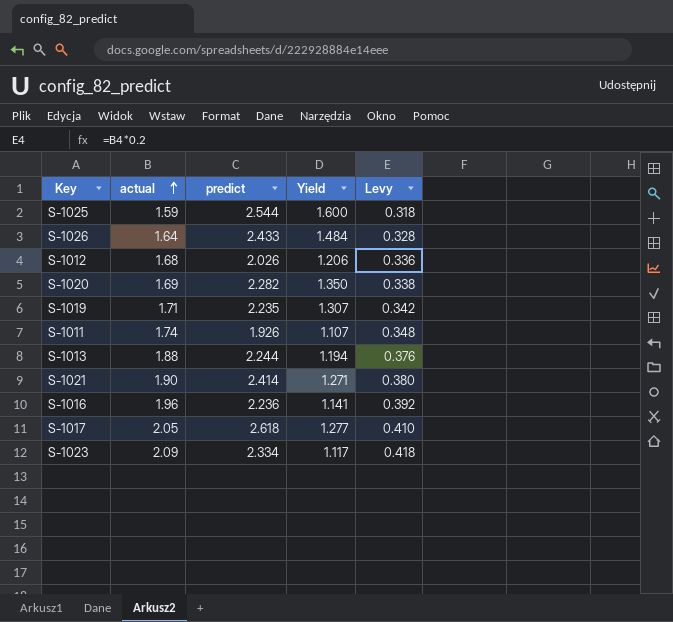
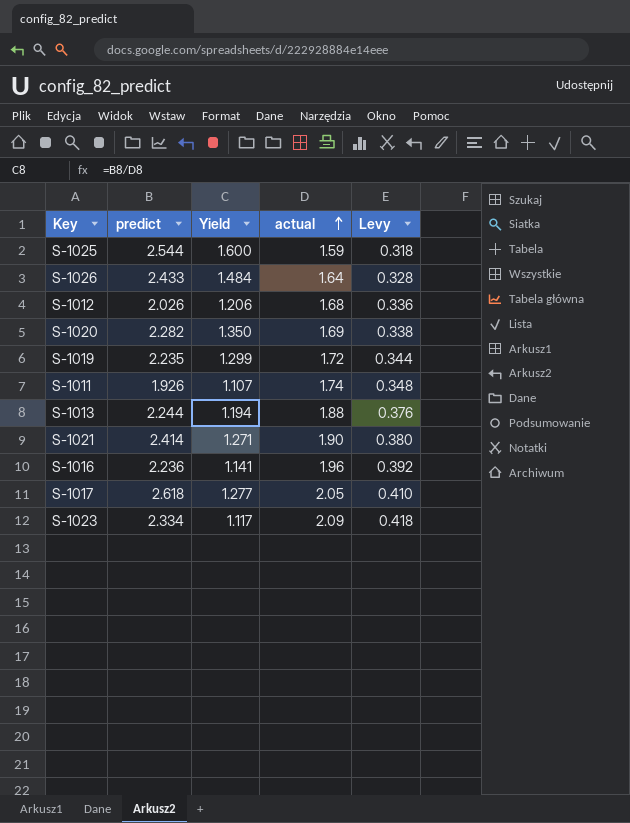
column actual | position: 2 -> 4
S-1019 | Yield: 1.307 -> 1.299
S-1019 | actual: 1.71 -> 1.72
S-1019 | Levy: 0.342 -> 0.344

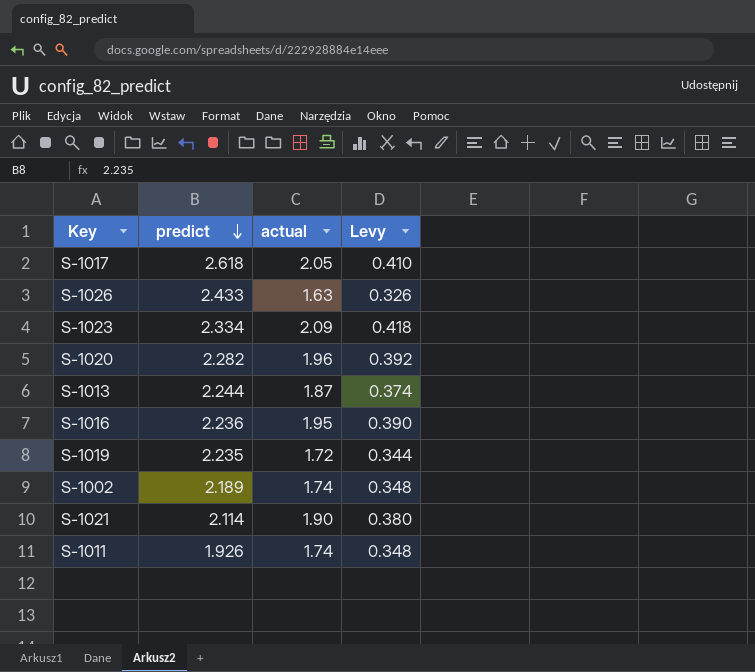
row order: actual ascending -> predict descending
column Yield | formula: [predict] / [actual] -> none
row S-1025: 2.544 | 1.600 | 1.59 | 0.318 -> none
row S-1012: 2.026 | 1.206 | 1.68 | 0.336 -> none
S-1026 | actual: 1.64 -> 1.63
S-1026 | Levy: 0.328 -> 0.326
S-1020 | actual: 1.69 -> 1.96
S-1020 | Levy: 0.338 -> 0.392
S-1013 | actual: 1.88 -> 1.87
S-1013 | Levy: 0.376 -> 0.374
S-1016 | actual: 1.96 -> 1.95
S-1016 | Levy: 0.392 -> 0.390
row S-1002: none -> 2.189 | 1.74 | 0.348
S-1021 | predict: 2.414 -> 2.114

